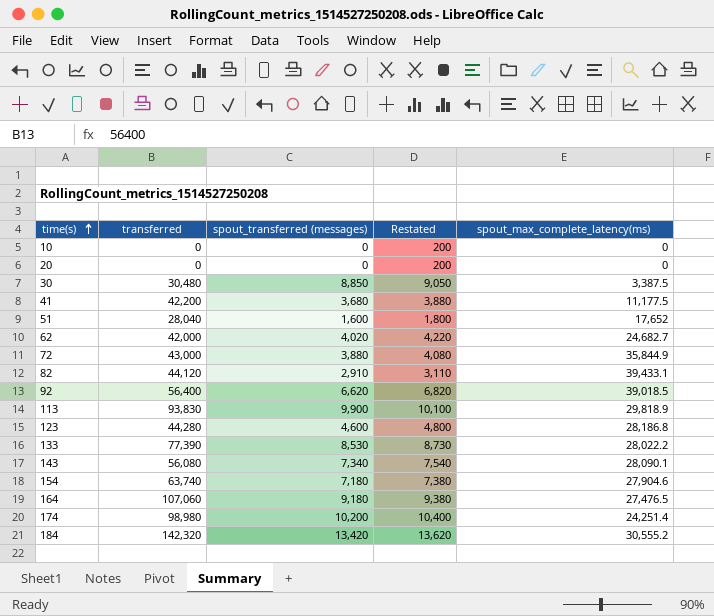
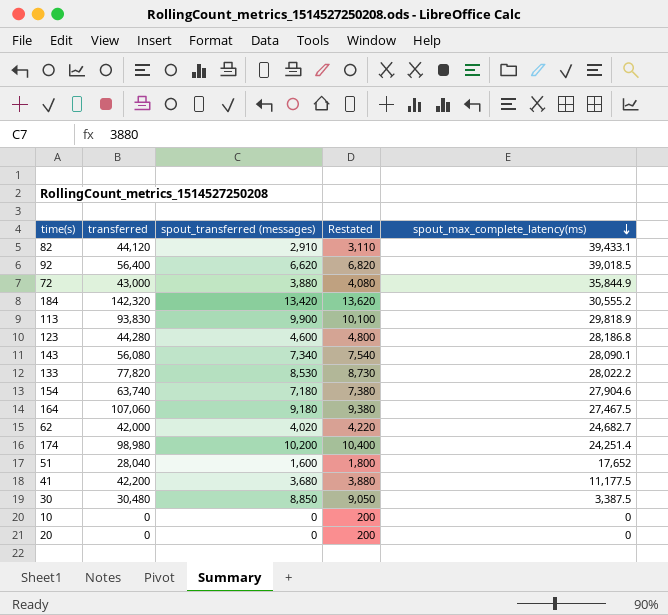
row order: time(s) ascending -> spout_max_complete_latency(ms) descending
133 | transferred: 77,390 -> 77,820
164 | spout_max_complete_latency(ms): 27,476.5 -> 27,467.5

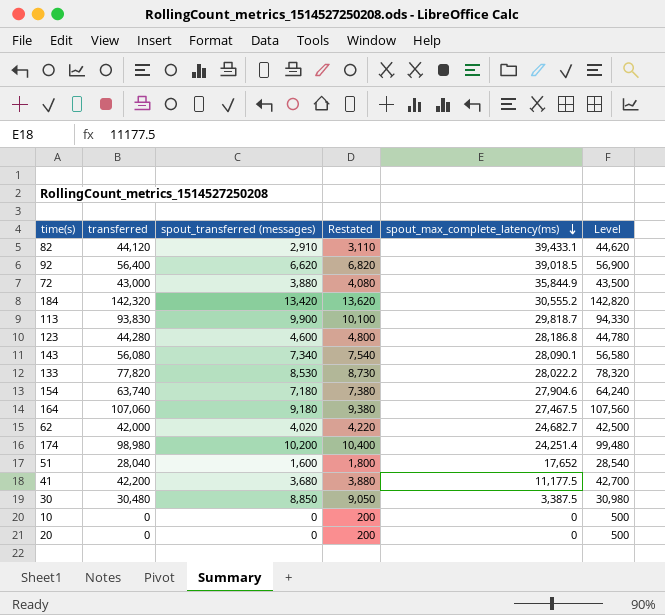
column Level | formula: none -> [transferred] + 500
113 | spout_max_complete_latency(ms): 29,818.9 -> 29,818.7

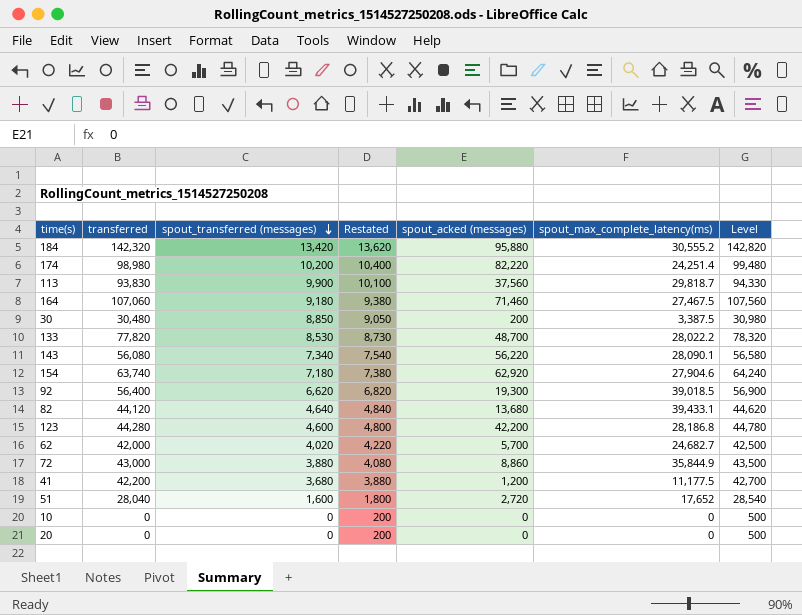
row order: spout_max_complete_latency(ms) descending -> spout_transferred (messages) descending
column spout_acked (messages) | position: none -> 5
82 | spout_transferred (messages): 2,910 -> 4,640
82 | Restated: 3,110 -> 4,840

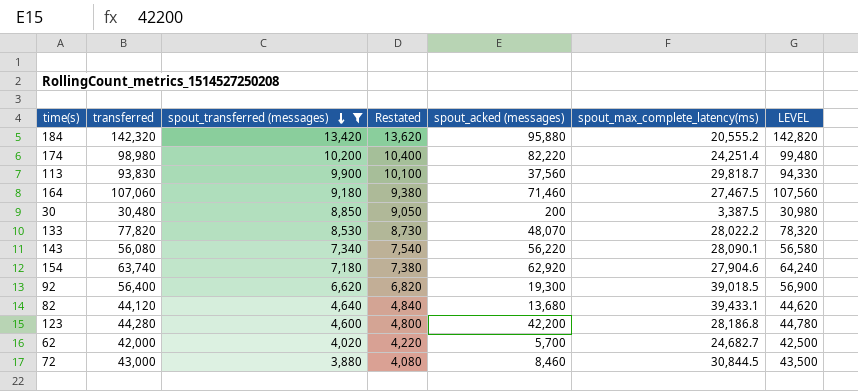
filter: none -> spout_transferred (messages) >= 3,880
column name: Level -> LEVEL
184 | spout_max_complete_latency(ms): 30,555.2 -> 20,555.2
133 | spout_acked (messages): 48,700 -> 48,070
72 | spout_acked (messages): 8,860 -> 8,460
72 | spout_max_complete_latency(ms): 35,844.9 -> 30,844.5

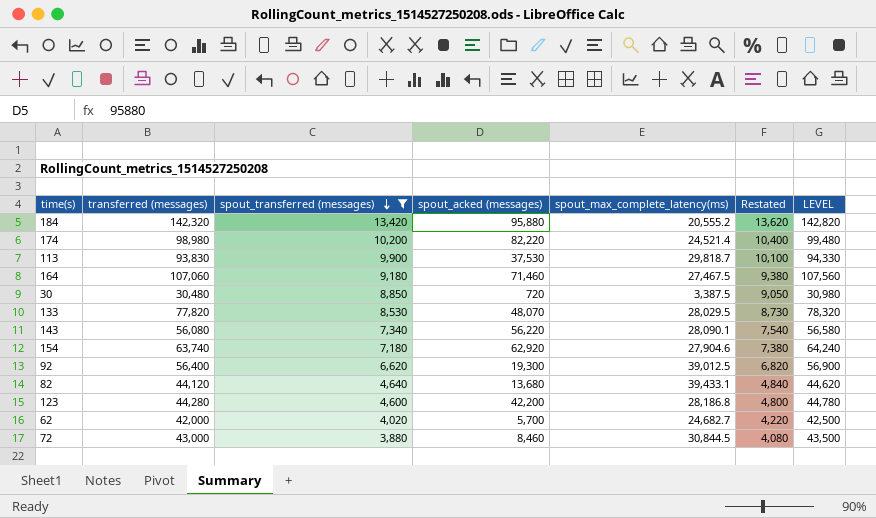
column name: transferred -> transferred (messages)
column Restated | position: 4 -> 6
174 | spout_max_complete_latency(ms): 24,251.4 -> 24,521.4
113 | spout_acked (messages): 37,560 -> 37,530
30 | spout_acked (messages): 200 -> 720
133 | spout_max_complete_latency(ms): 28,022.2 -> 28,029.5
92 | spout_max_complete_latency(ms): 39,018.5 -> 39,012.5

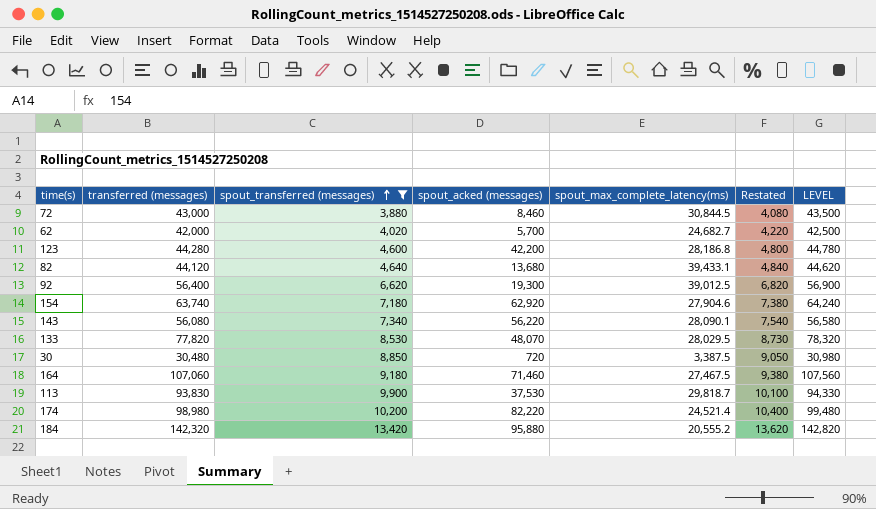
row order: spout_transferred (messages) descending -> spout_transferred (messages) ascending

